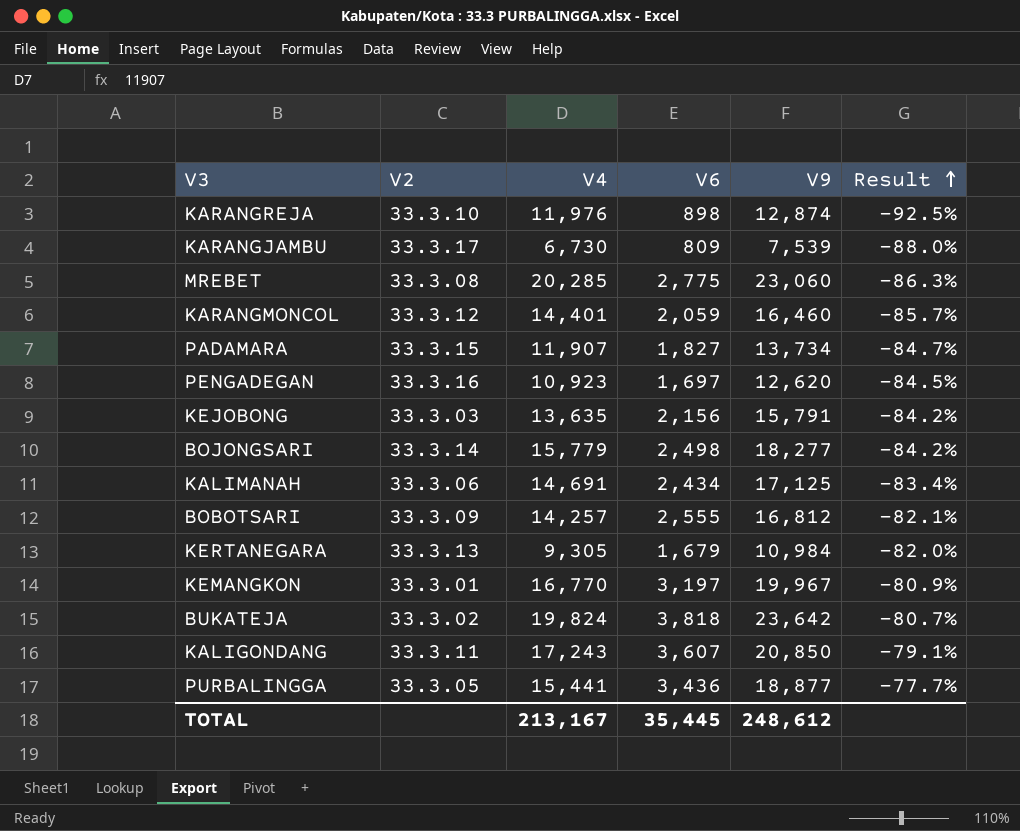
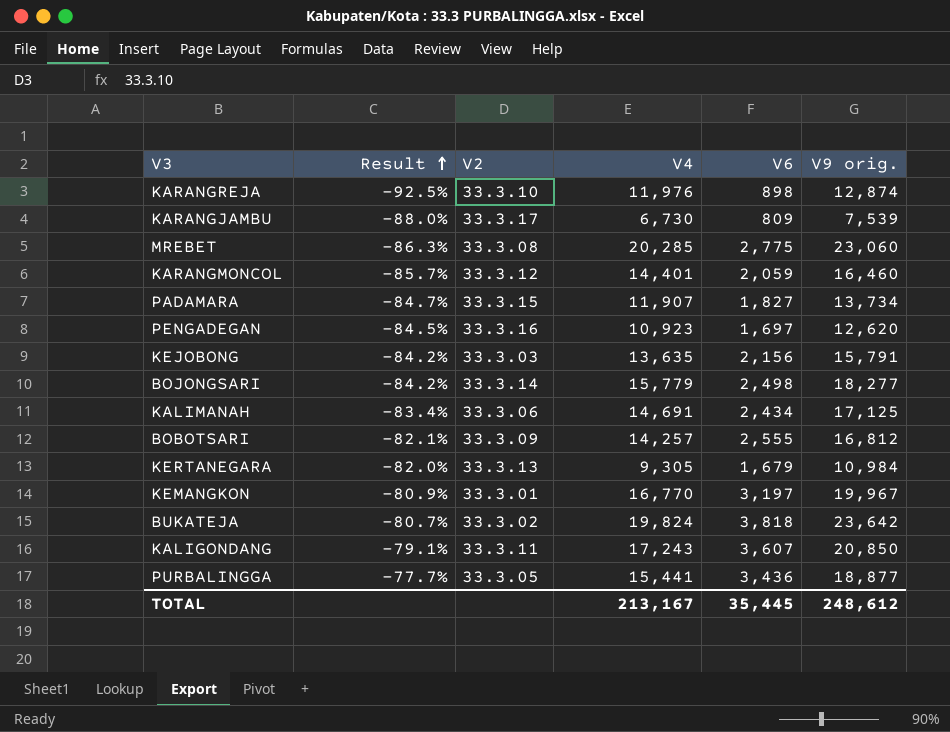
column Result | position: 6 -> 2
column name: V9 -> V9 orig.

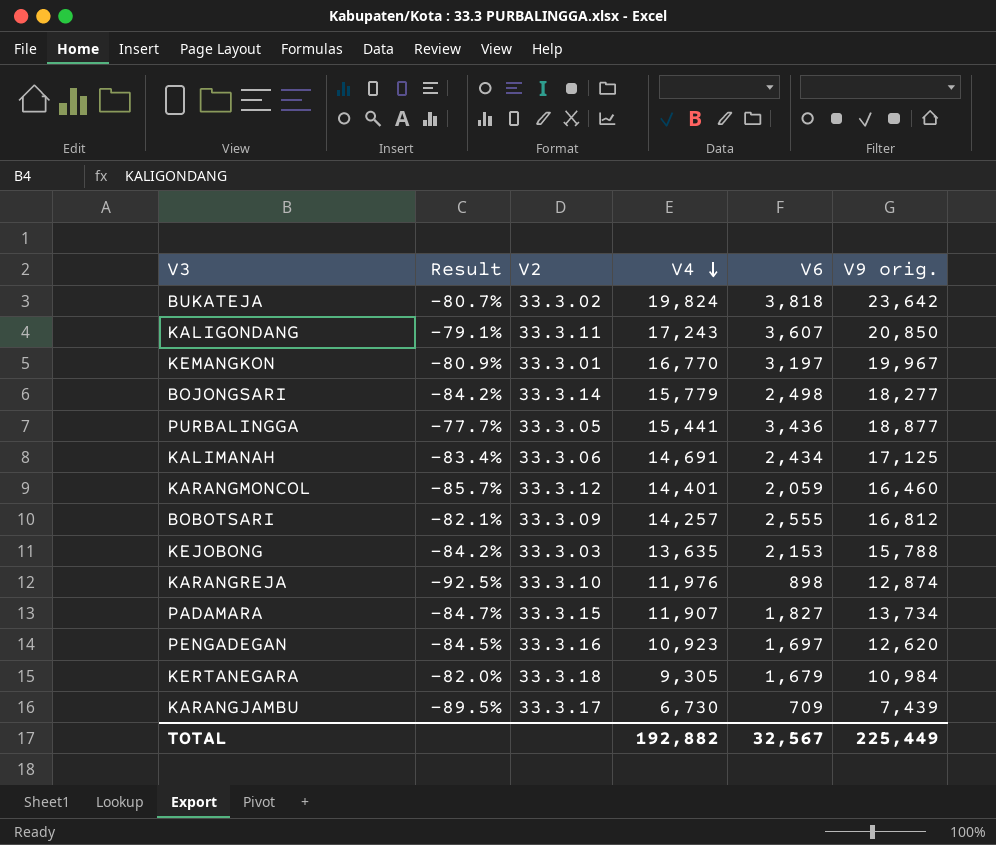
row order: Result ascending -> V4 descending
row MREBET: -86.3% | 33.3.08 | 20,285 | 2,775 | 23,060 -> none
KEJOBONG | V6: 2,156 -> 2,153
KEJOBONG | V9 orig.: 15,791 -> 15,788
KERTANEGARA | V2: 33.3.13 -> 33.3.18
KARANGJAMBU | Result: -88.0% -> -89.5%
KARANGJAMBU | V6: 809 -> 709
KARANGJAMBU | V9 orig.: 7,539 -> 7,439
TOTAL | V4: 213,167 -> 192,882
TOTAL | V6: 35,445 -> 32,567
TOTAL | V9 orig.: 248,612 -> 225,449

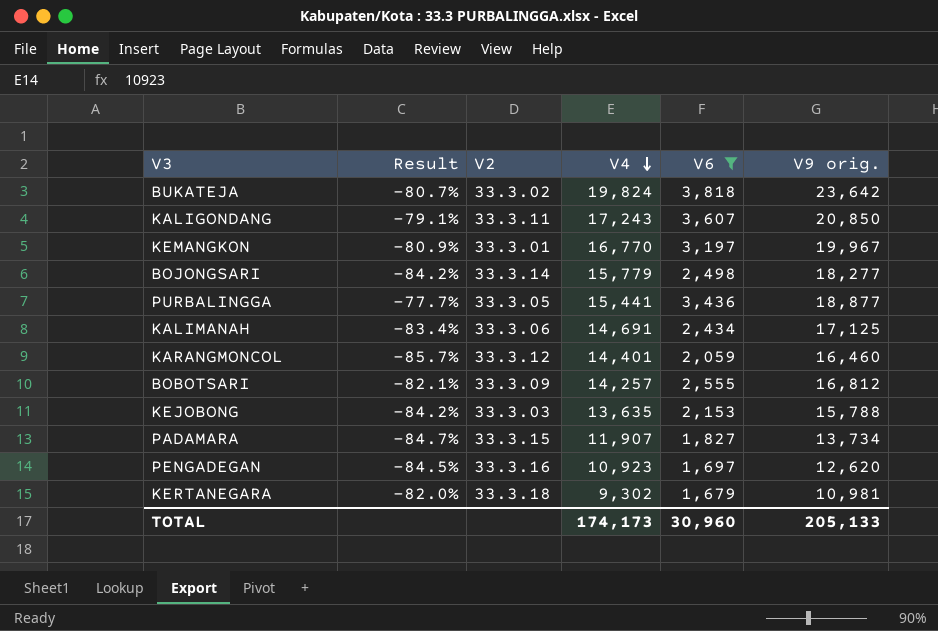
filter: none -> V6 >= 1,679
KERTANEGARA | V4: 9,305 -> 9,302
KERTANEGARA | V9 orig.: 10,984 -> 10,981
TOTAL | V4: 192,882 -> 174,173
TOTAL | V6: 32,567 -> 30,960
TOTAL | V9 orig.: 225,449 -> 205,133

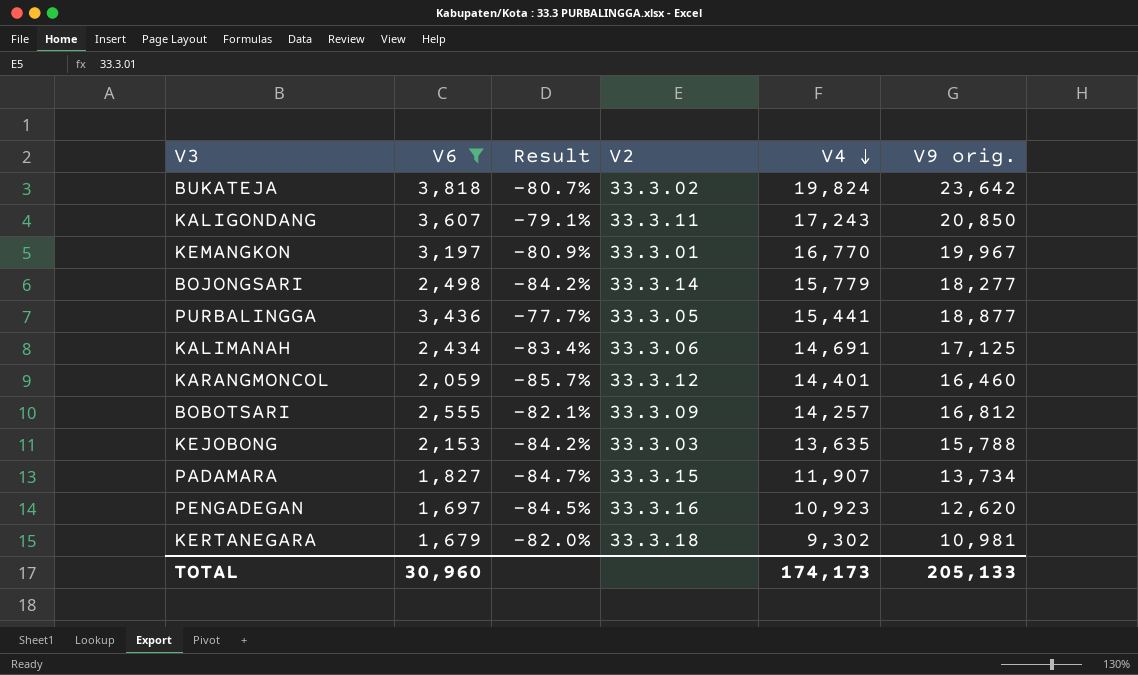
column V6 | position: 5 -> 2

